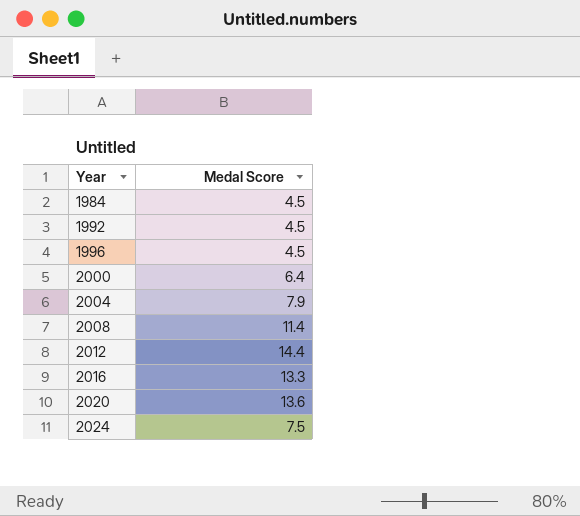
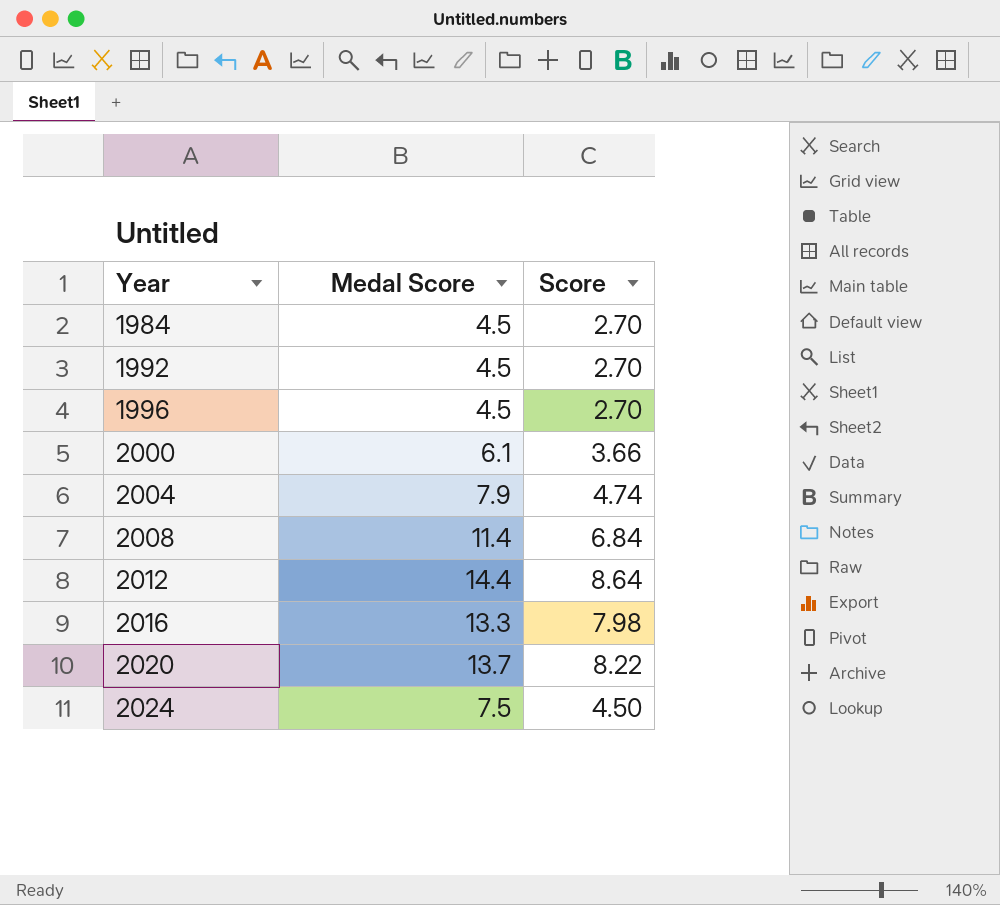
column Score | formula: none -> [Medal Score] * 0.6
2000 | Medal Score: 6.4 -> 6.1
2020 | Medal Score: 13.6 -> 13.7

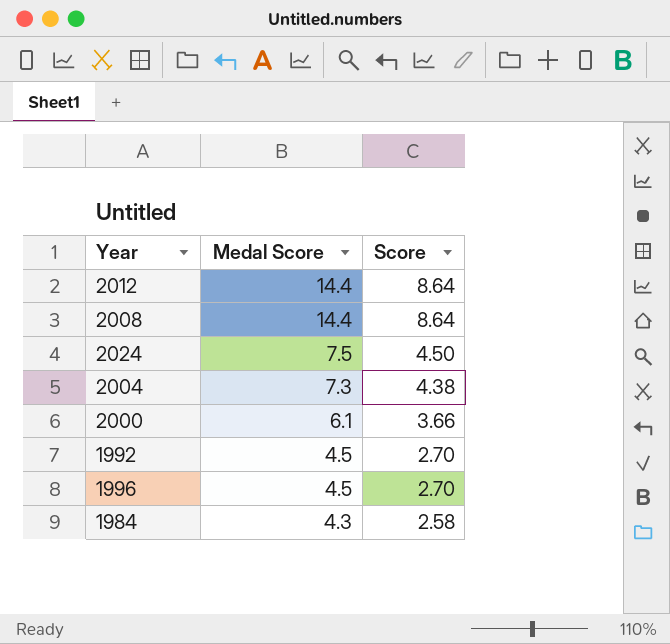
row order: Year ascending -> Medal Score descending
row 2016: 13.3 | 7.98 -> none
row 2020: 13.7 | 8.22 -> none
2008 | Medal Score: 11.4 -> 14.4
2008 | Score: 6.84 -> 8.64
2004 | Medal Score: 7.9 -> 7.3
2004 | Score: 4.74 -> 4.38
1984 | Medal Score: 4.5 -> 4.3
1984 | Score: 2.70 -> 2.58

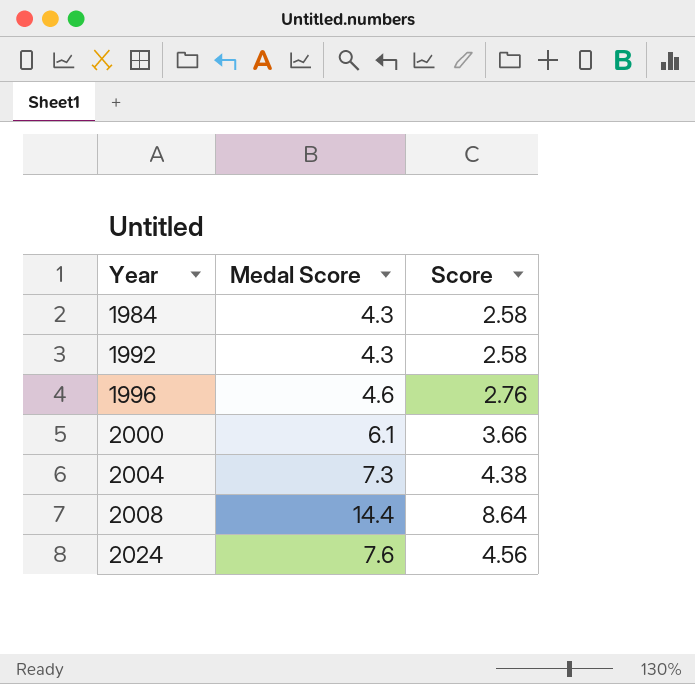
row order: Medal Score descending -> Year ascending
row 2012: 14.4 | 8.64 -> none
1992 | Medal Score: 4.5 -> 4.3
1992 | Score: 2.70 -> 2.58
1996 | Medal Score: 4.5 -> 4.6
1996 | Score: 2.70 -> 2.76
2024 | Medal Score: 7.5 -> 7.6
2024 | Score: 4.50 -> 4.56

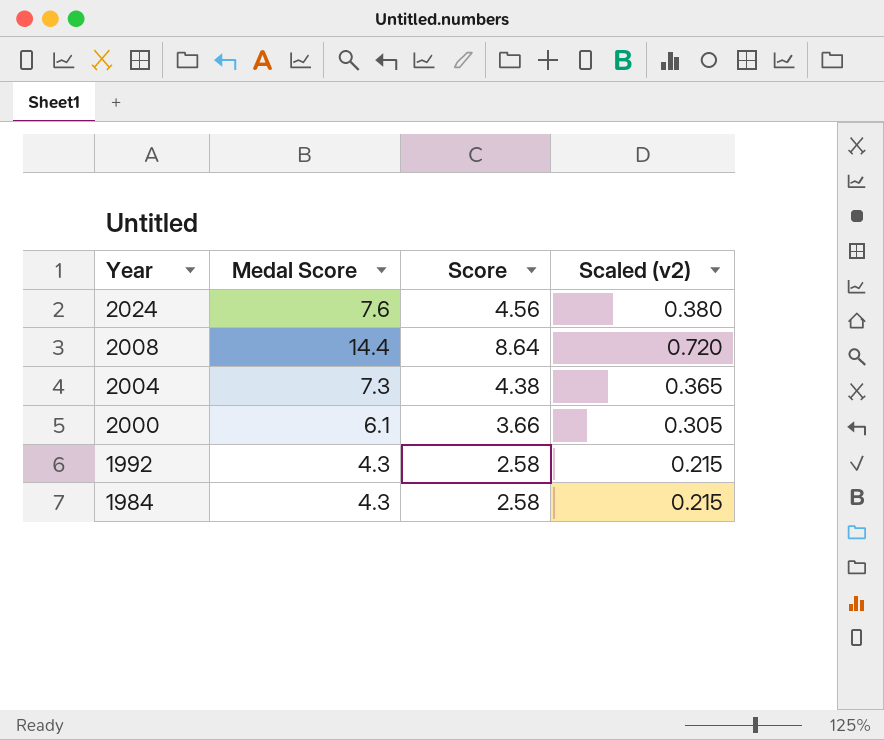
row order: Year ascending -> Year descending
column Scaled (v2) | formula: none -> [Medal Score] * 0.05
row 1996: 4.6 | 2.76 -> none

